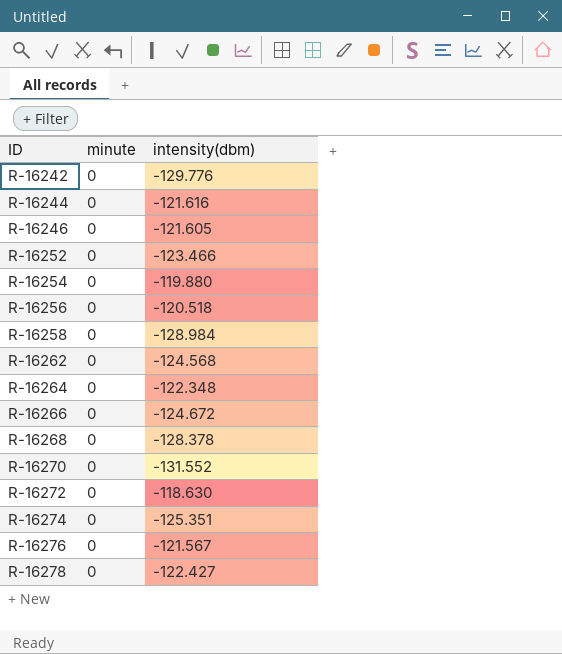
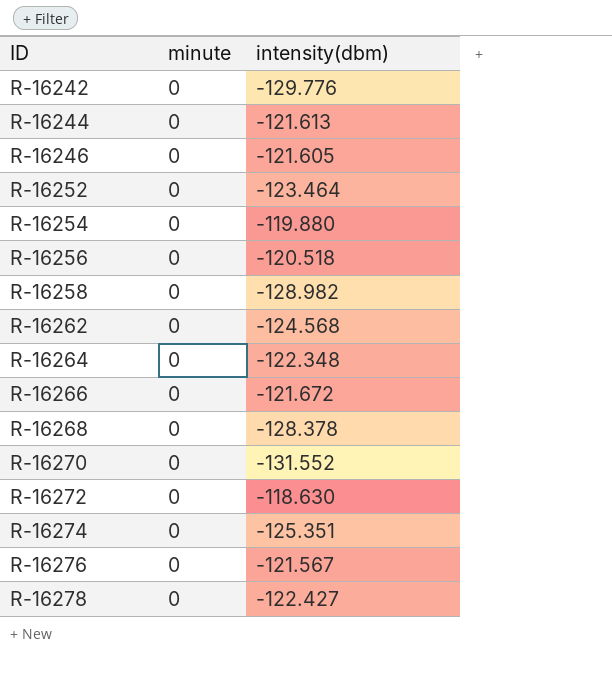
R-16244 | intensity(dbm): -121.616 -> -121.613
R-16252 | intensity(dbm): -123.466 -> -123.464
R-16258 | intensity(dbm): -128.984 -> -128.982
R-16266 | intensity(dbm): -124.672 -> -121.672

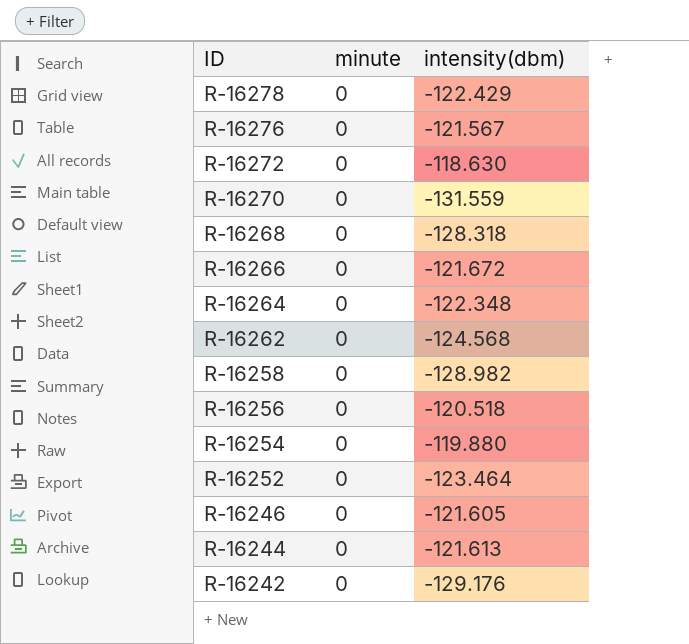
row order: ID ascending -> ID descending
row R-16274: 0 | -125.351 -> none
R-16278 | intensity(dbm): -122.427 -> -122.429
R-16270 | intensity(dbm): -131.552 -> -131.559
R-16268 | intensity(dbm): -128.378 -> -128.318
R-16242 | intensity(dbm): -129.776 -> -129.176

